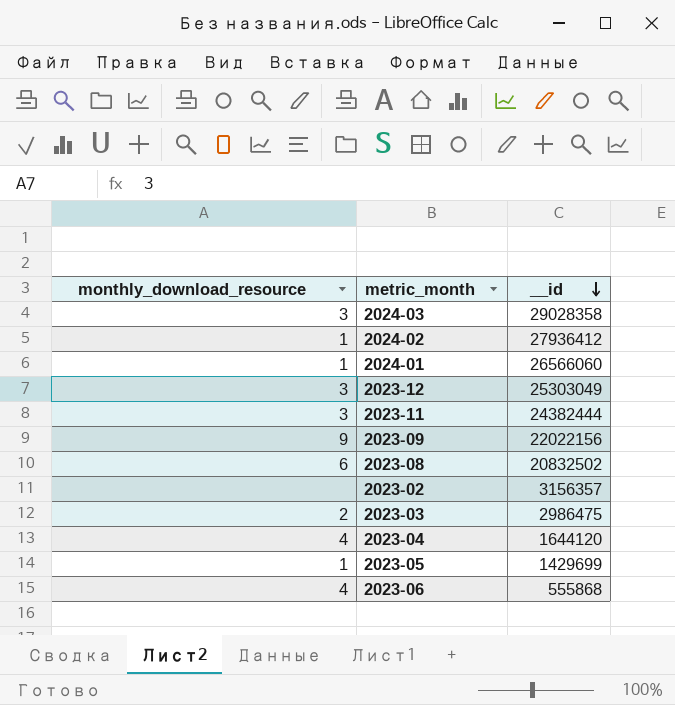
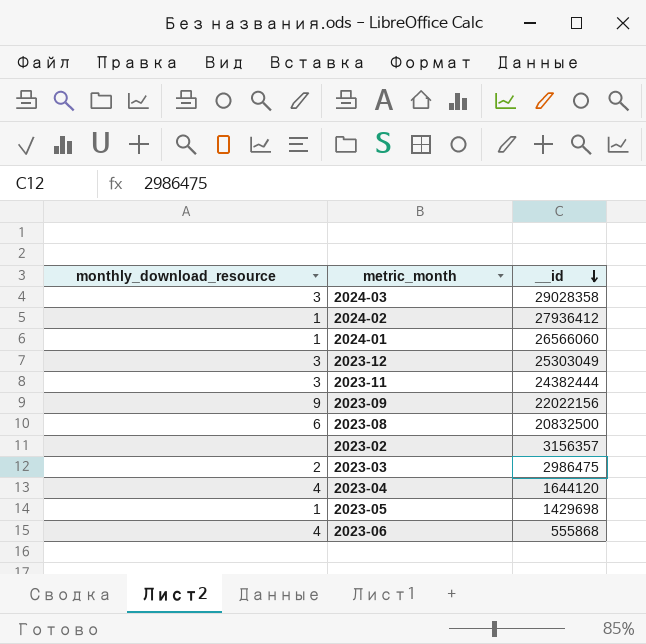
2023-08 | __id: 20832502 -> 20832500
2023-05 | __id: 1429699 -> 1429698

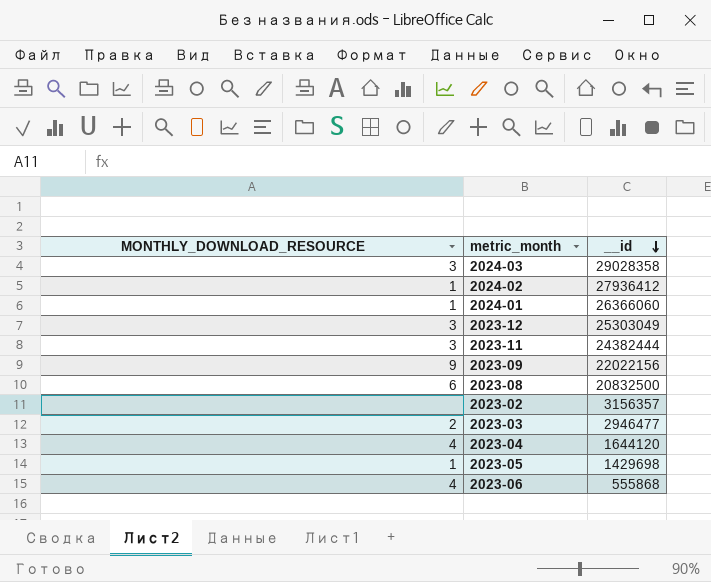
column name: monthly_download_resource -> MONTHLY_DOWNLOAD_RESOURCE
2024-01 | __id: 26566060 -> 26366060
2023-03 | __id: 2986475 -> 2946477

